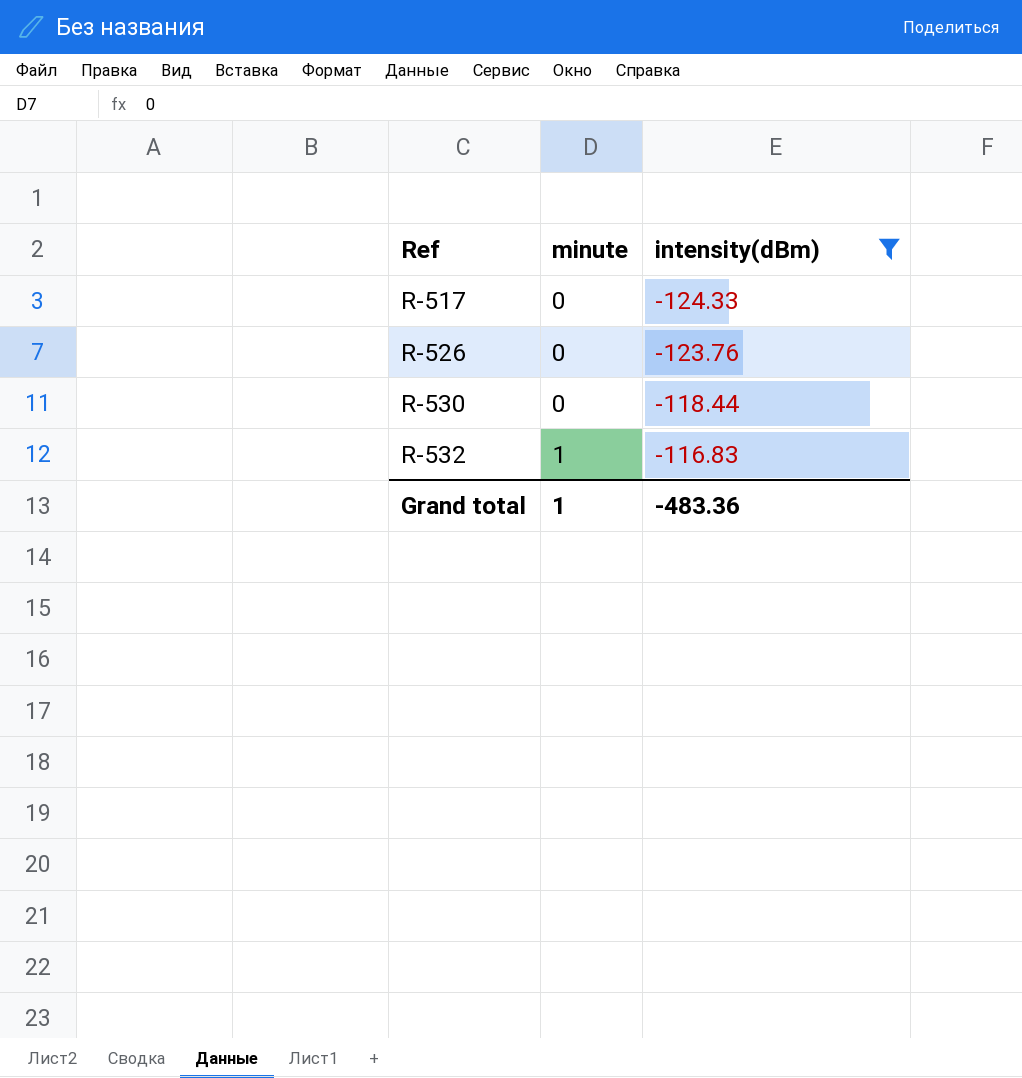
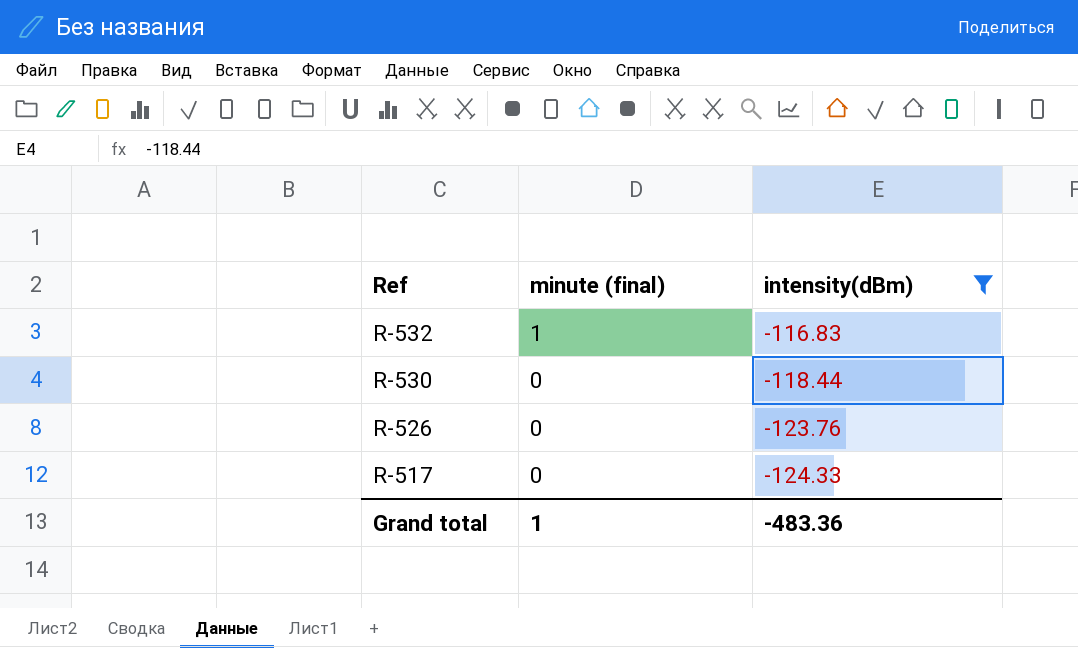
row order: Ref ascending -> Ref descending
column name: minute -> minute (final)

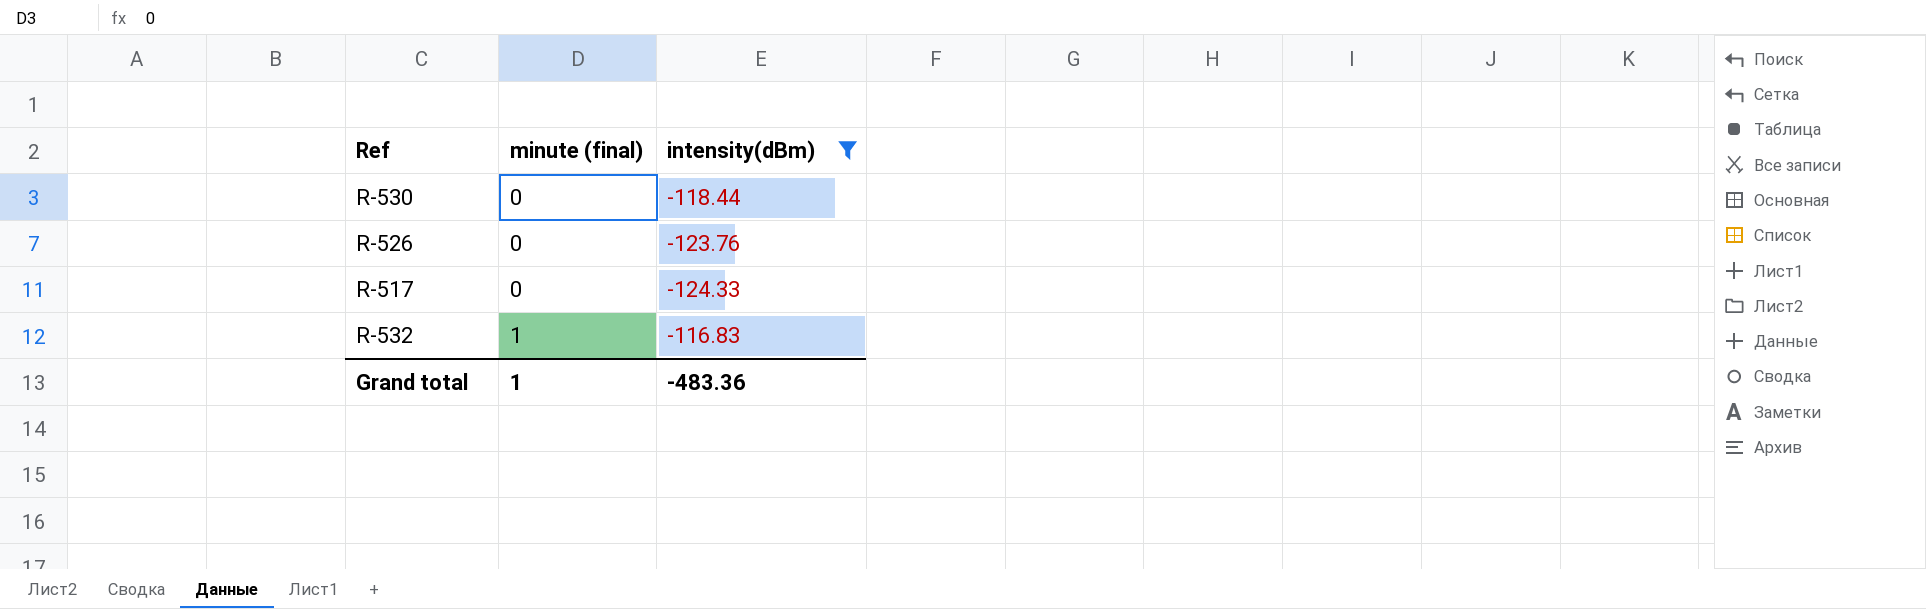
row order: Ref descending -> minute (final) ascending

